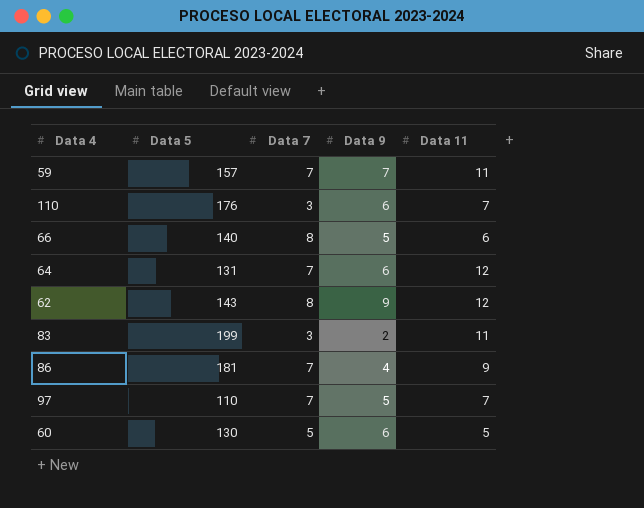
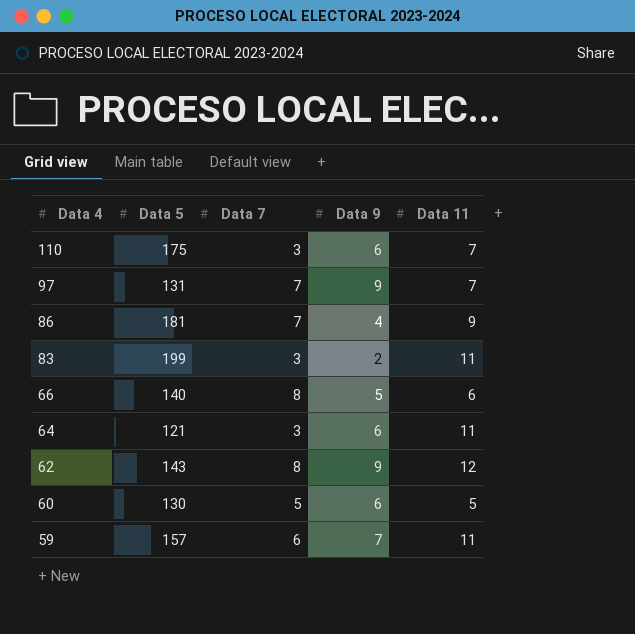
row order: none -> Data 4 descending
110 | Data 5: 176 -> 175
97 | Data 5: 110 -> 131
97 | Data 9: 5 -> 9
64 | Data 5: 131 -> 121
64 | Data 7: 7 -> 3
64 | Data 11: 12 -> 11
59 | Data 7: 7 -> 6

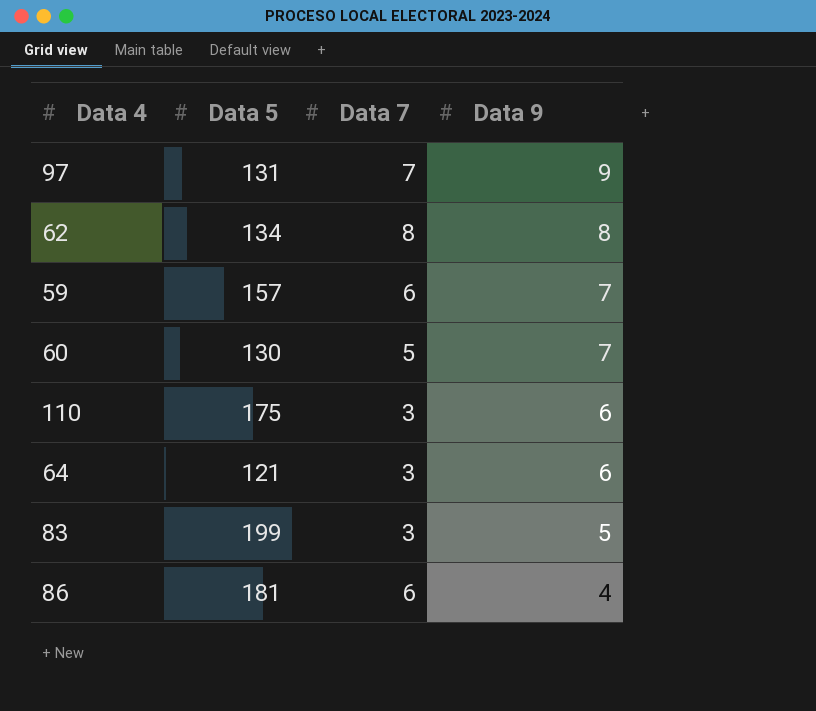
row order: Data 4 descending -> Data 9 descending
column Data 11 | position: 5 -> none
row 66: 140 | 8 | 5 | 6 -> none
62 | Data 5: 143 -> 134
62 | Data 9: 9 -> 8
60 | Data 9: 6 -> 7
83 | Data 9: 2 -> 5
86 | Data 7: 7 -> 6

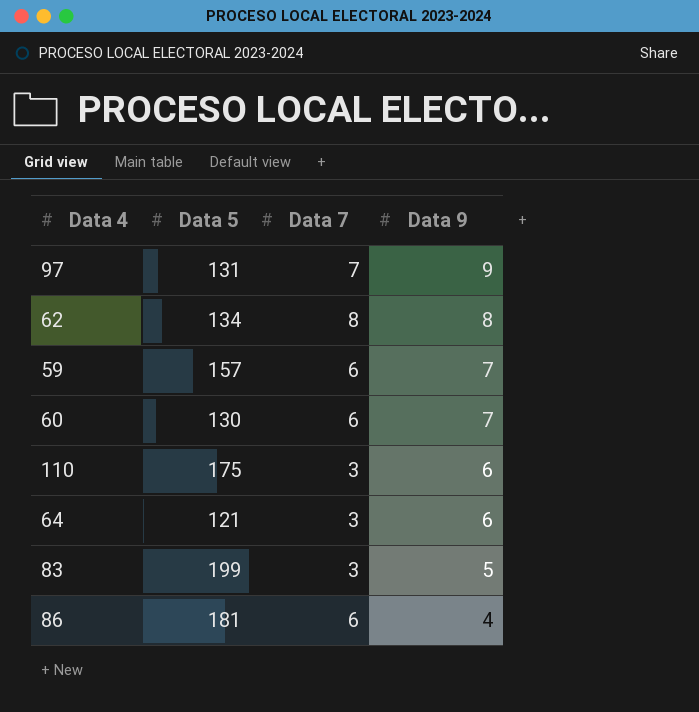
60 | Data 7: 5 -> 6

